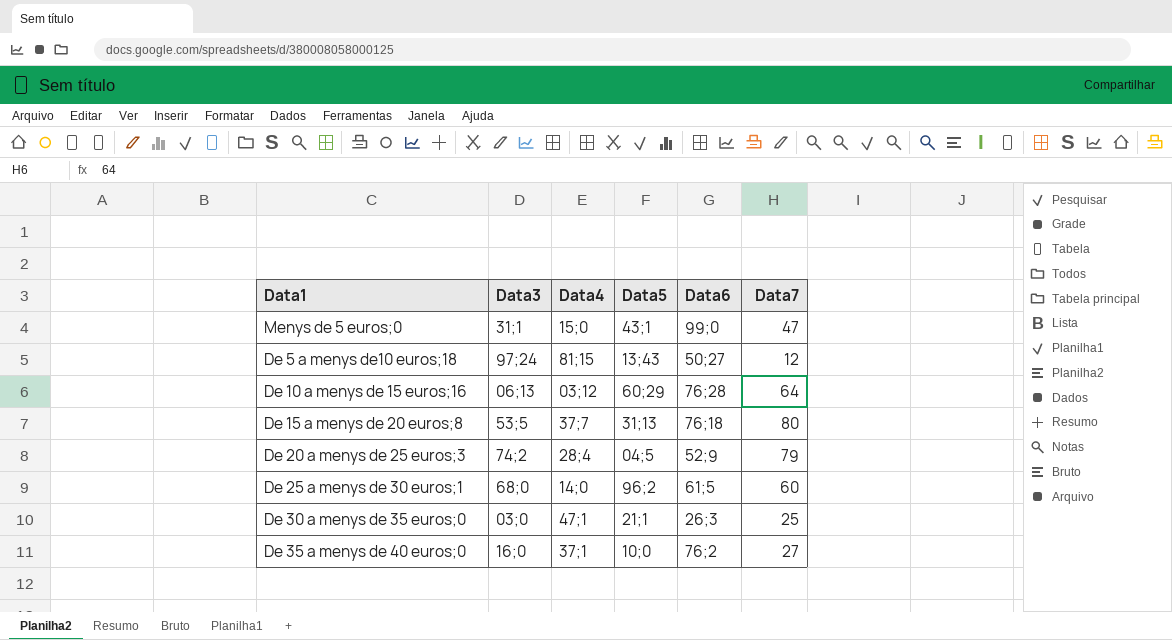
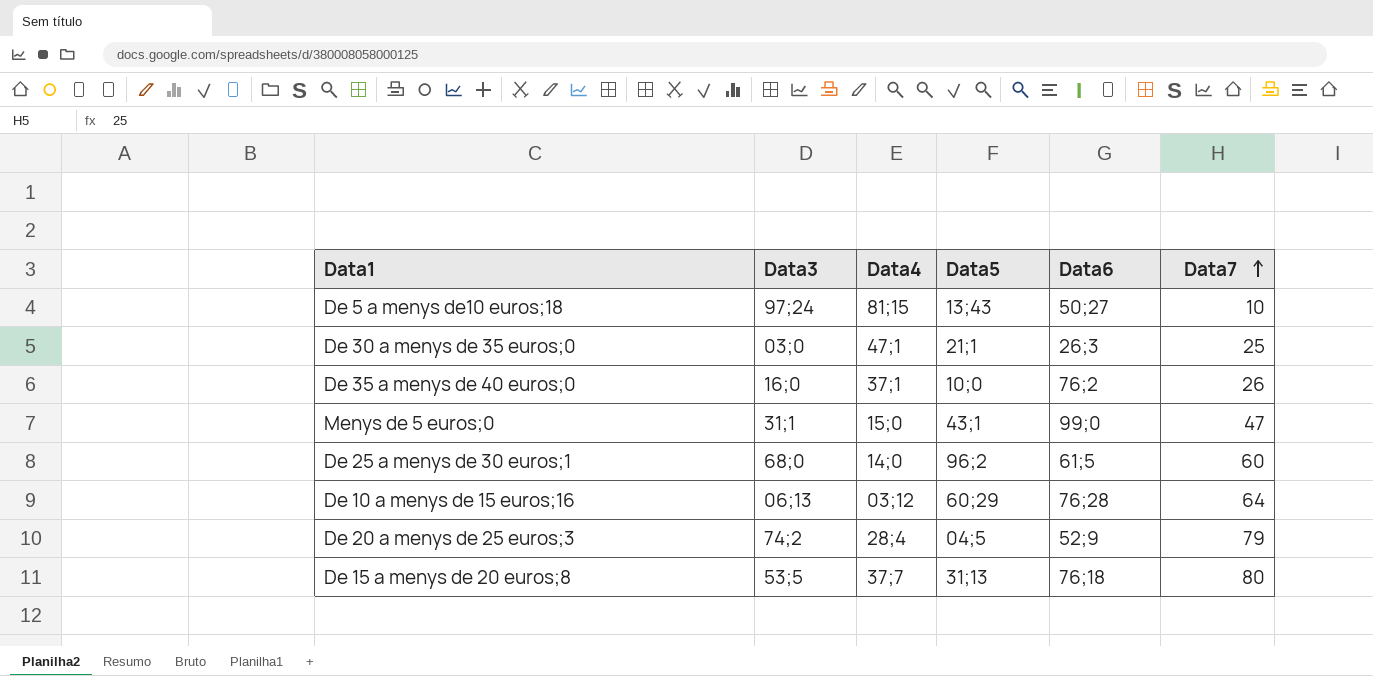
row order: none -> Data7 ascending
De 5 a menys de10 euros;18 | Data7: 12 -> 10
De 35 a menys de 40 euros;0 | Data7: 27 -> 26

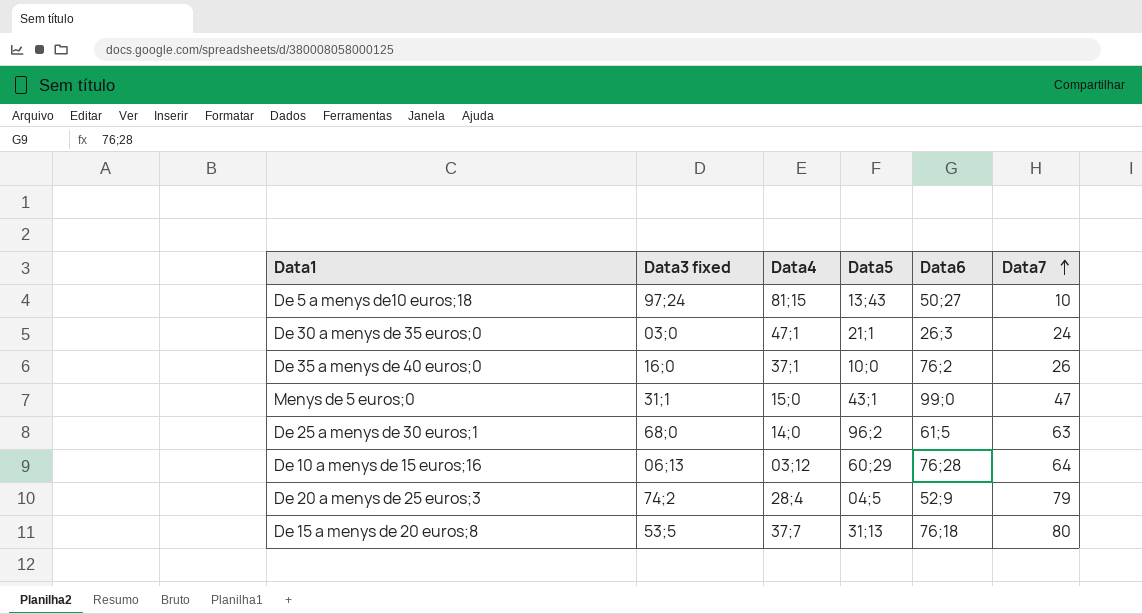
column name: Data3 -> Data3 fixed
De 30 a menys de 35 euros;0 | Data7: 25 -> 24
De 25 a menys de 30 euros;1 | Data7: 60 -> 63

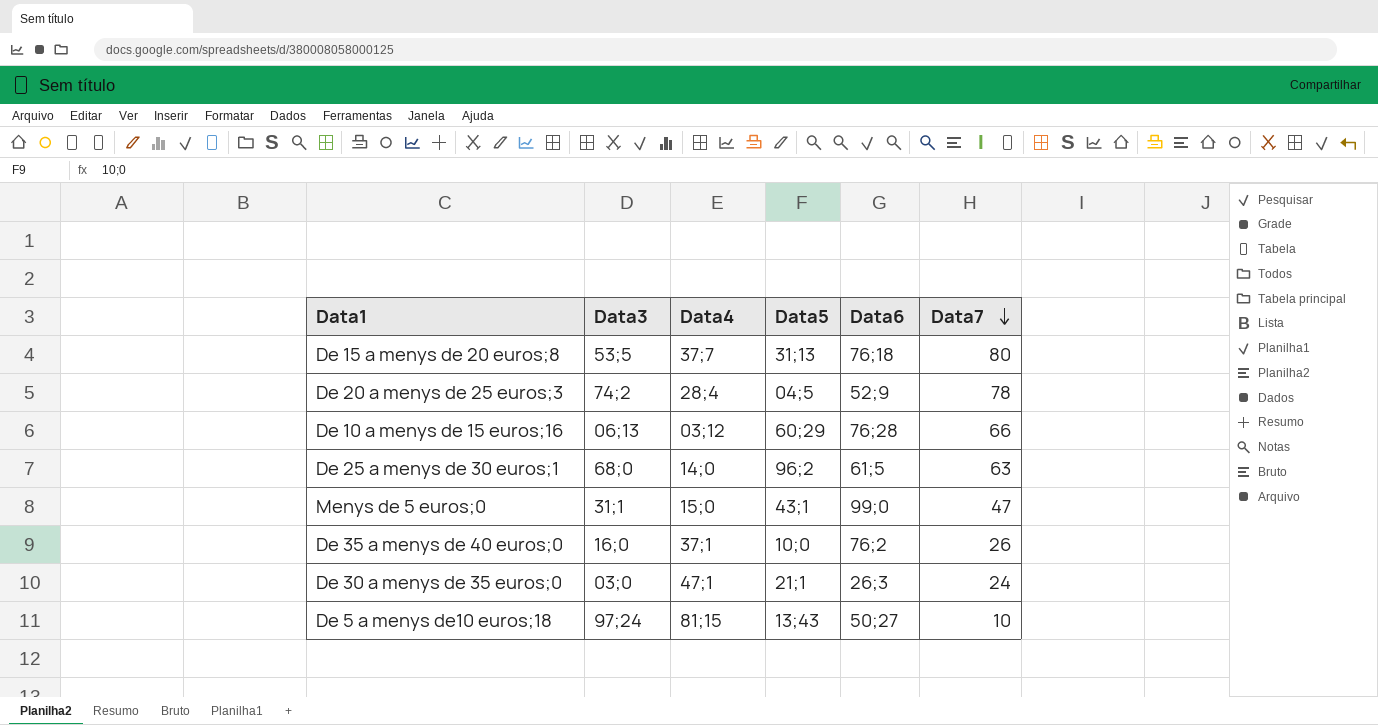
row order: Data7 ascending -> Data7 descending
column name: Data3 fixed -> Data3
De 20 a menys de 25 euros;3 | Data7: 79 -> 78
De 10 a menys de 15 euros;16 | Data7: 64 -> 66

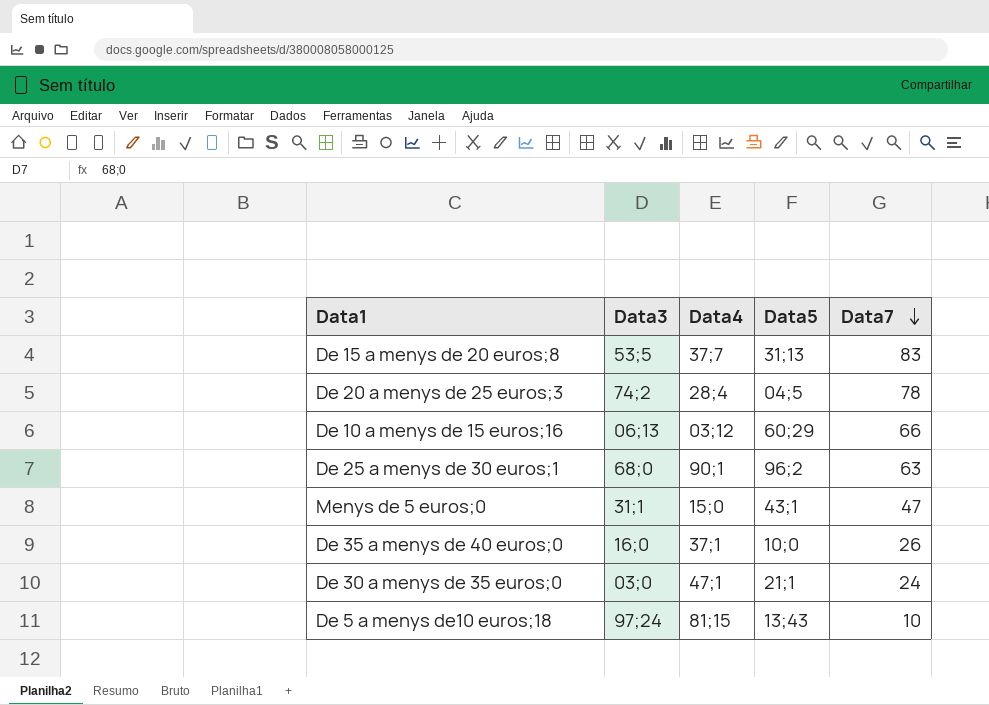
column Data6 | position: 5 -> none
De 15 a menys de 20 euros;8 | Data7: 80 -> 83
De 25 a menys de 30 euros;1 | Data4: 14;0 -> 90;1

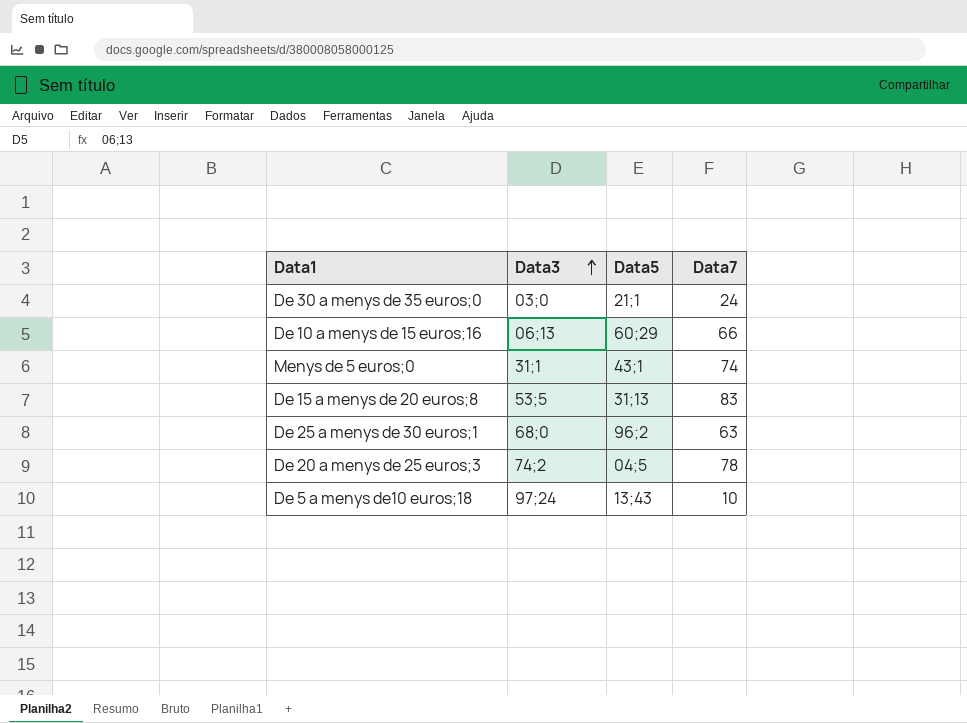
row order: Data7 descending -> Data3 ascending
column Data4 | position: 3 -> none
row De 35 a menys de 40 euros;0: 16;0 | 37;1 | 10;0 | 26 -> none
Menys de 5 euros;0 | Data7: 47 -> 74

